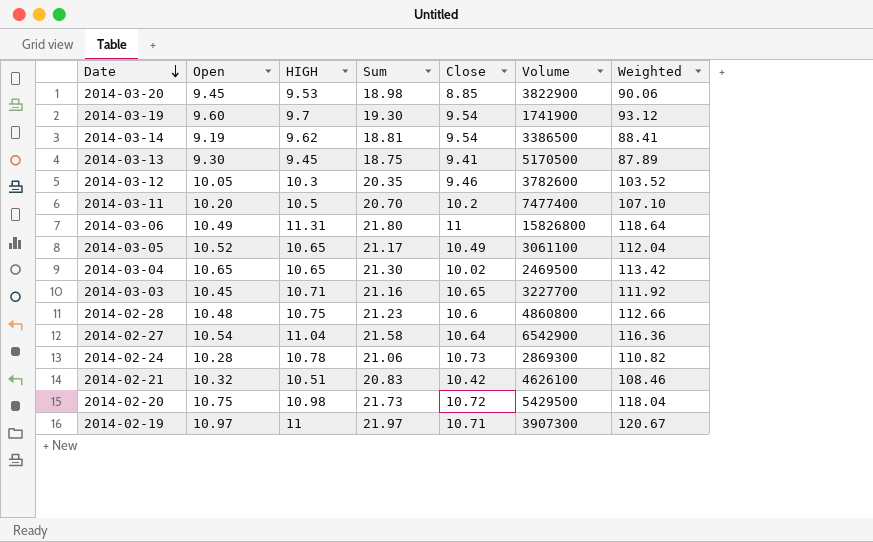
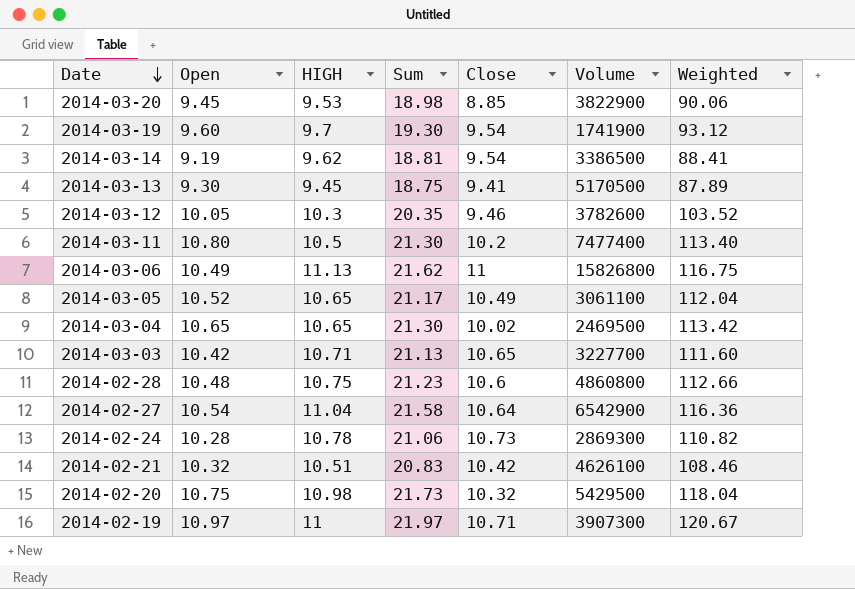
2014-03-11 | Open: 10.20 -> 10.80
2014-03-11 | Sum: 20.70 -> 21.30
2014-03-11 | Weighted: 107.10 -> 113.40
2014-03-06 | HIGH: 11.31 -> 11.13
2014-03-06 | Sum: 21.80 -> 21.62
2014-03-06 | Weighted: 118.64 -> 116.75
2014-03-03 | Open: 10.45 -> 10.42
2014-03-03 | Sum: 21.16 -> 21.13
2014-03-03 | Weighted: 111.92 -> 111.60
2014-02-20 | Close: 10.72 -> 10.32

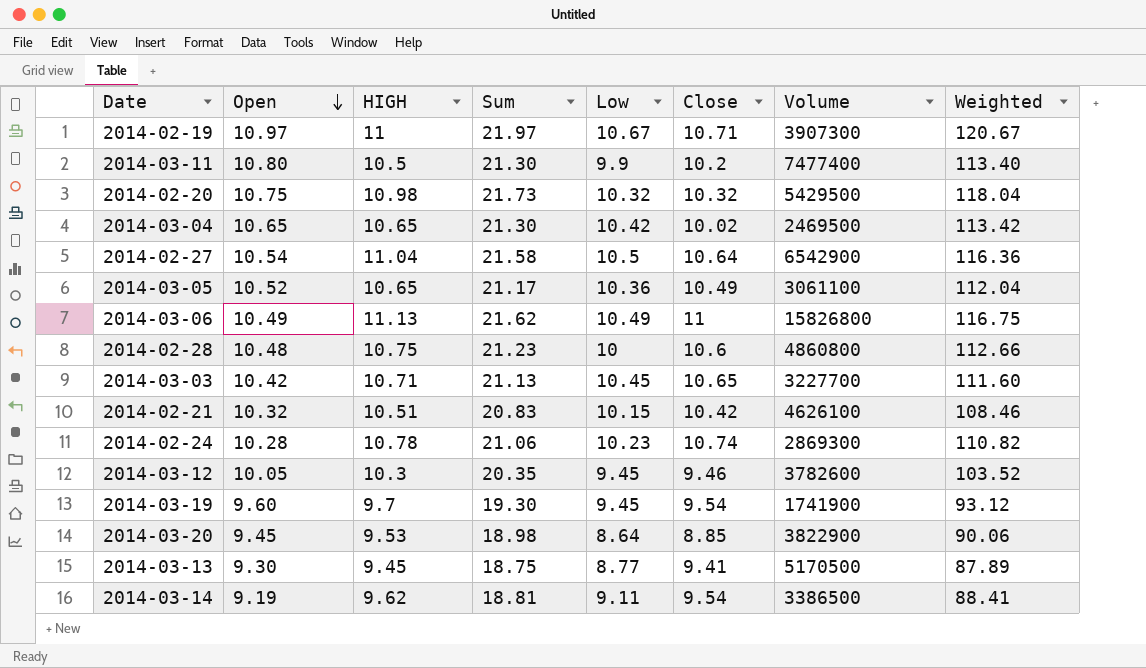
row order: Date descending -> Open descending
column Low | position: none -> 5
2014-02-24 | Close: 10.73 -> 10.74

